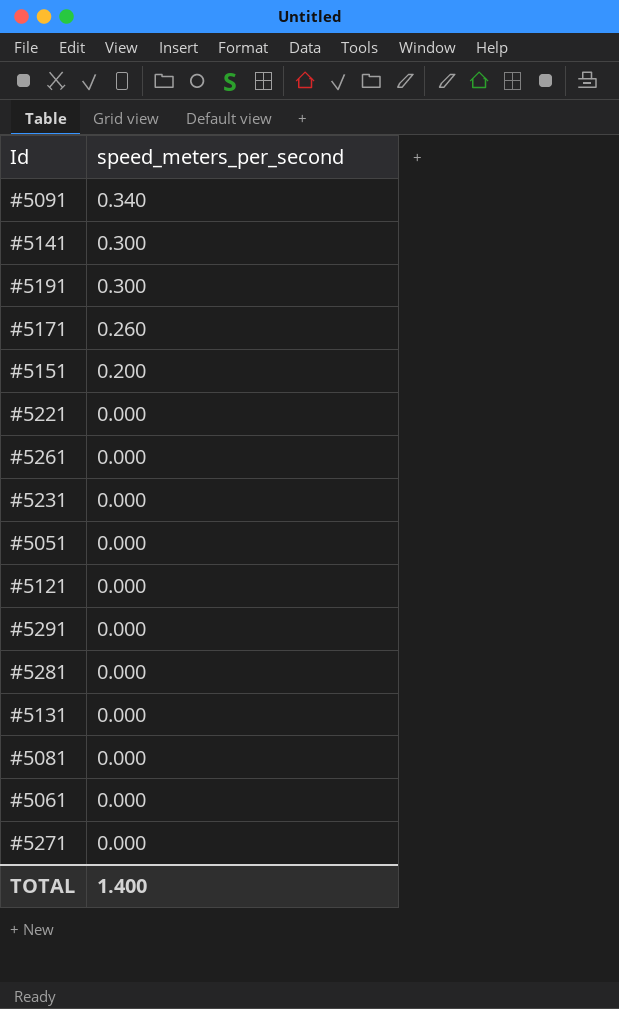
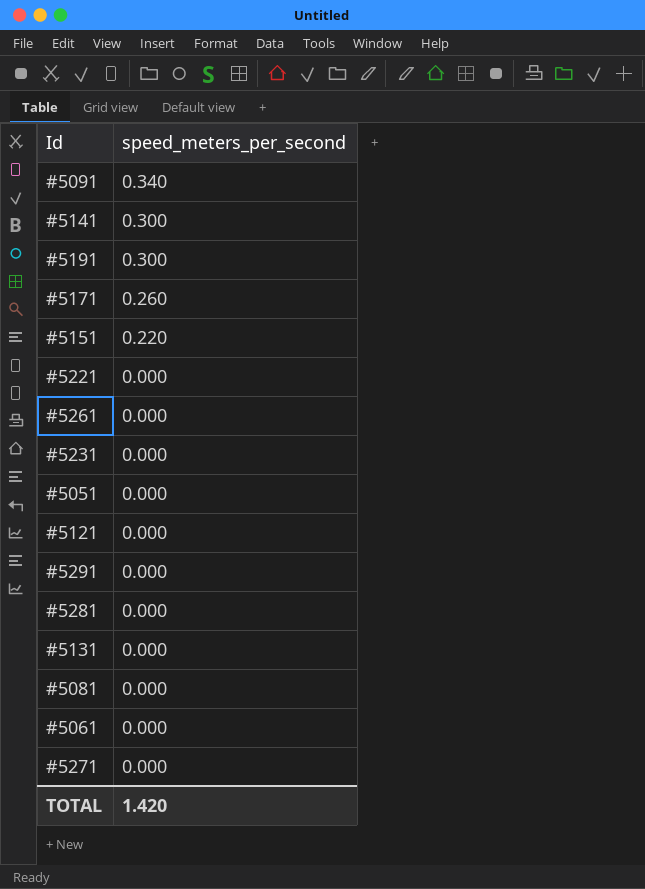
#5151 | speed_meters_per_second: 0.200 -> 0.220
TOTAL | speed_meters_per_second: 1.400 -> 1.420

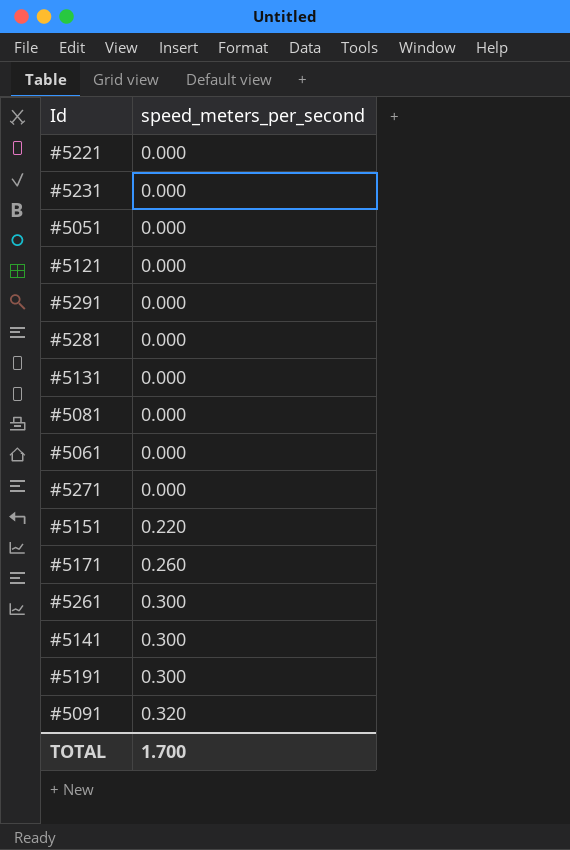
row order: speed_meters_per_second descending -> speed_meters_per_second ascending
#5261 | speed_meters_per_second: 0.000 -> 0.300
#5091 | speed_meters_per_second: 0.340 -> 0.320
TOTAL | speed_meters_per_second: 1.420 -> 1.700

